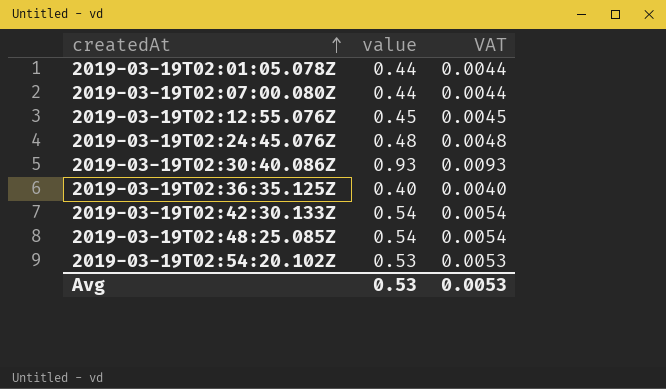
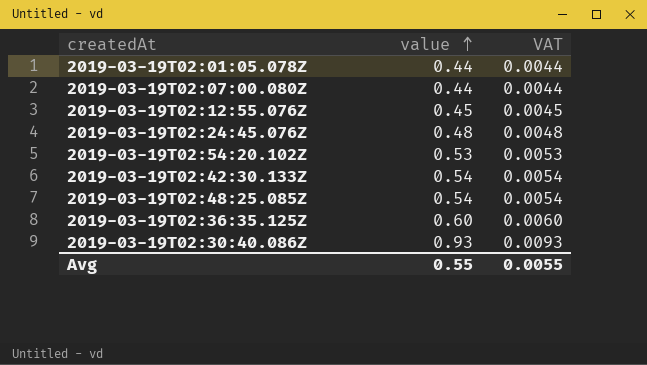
row order: createdAt ascending -> value ascending
2019-03-19T02:36:35.125Z | value: 0.40 -> 0.60
2019-03-19T02:36:35.125Z | VAT: 0.0040 -> 0.0060
Avg | value: 0.53 -> 0.55
Avg | VAT: 0.0053 -> 0.0055

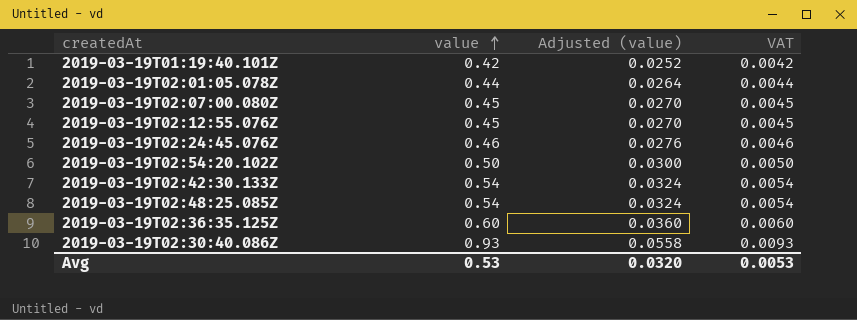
column Adjusted (value) | formula: none -> [value] * 0.06
row 2019-03-19T01:19:40.101Z: none -> 0.42 | 0.0252 | 0.0042
2019-03-19T02:07:00.080Z | value: 0.44 -> 0.45
2019-03-19T02:07:00.080Z | VAT: 0.0044 -> 0.0045
2019-03-19T02:24:45.076Z | value: 0.48 -> 0.46
2019-03-19T02:24:45.076Z | VAT: 0.0048 -> 0.0046
2019-03-19T02:54:20.102Z | value: 0.53 -> 0.50
2019-03-19T02:54:20.102Z | VAT: 0.0053 -> 0.0050
Avg | value: 0.55 -> 0.53
Avg | VAT: 0.0055 -> 0.0053

